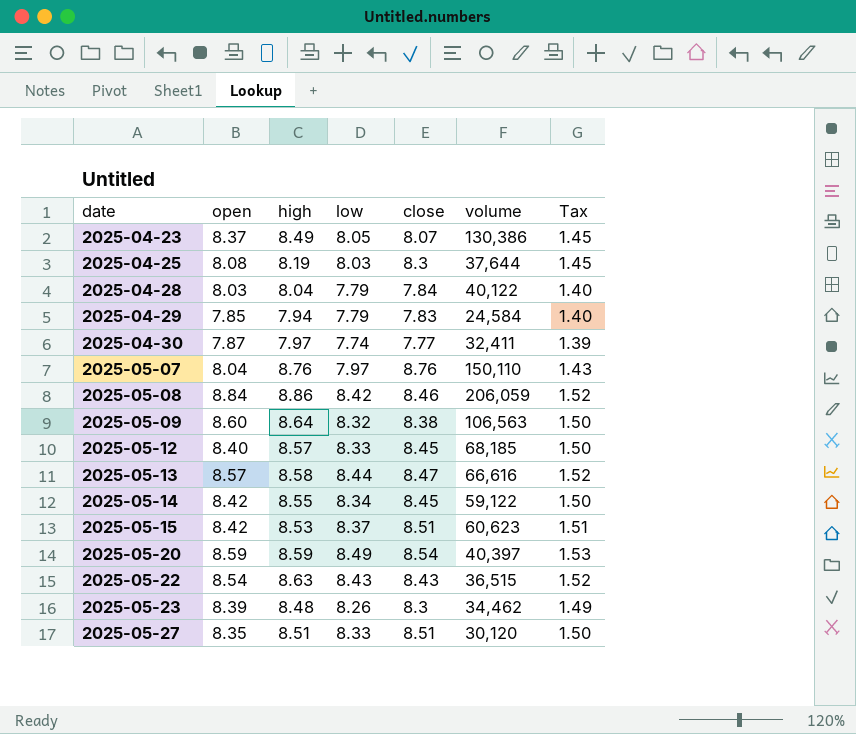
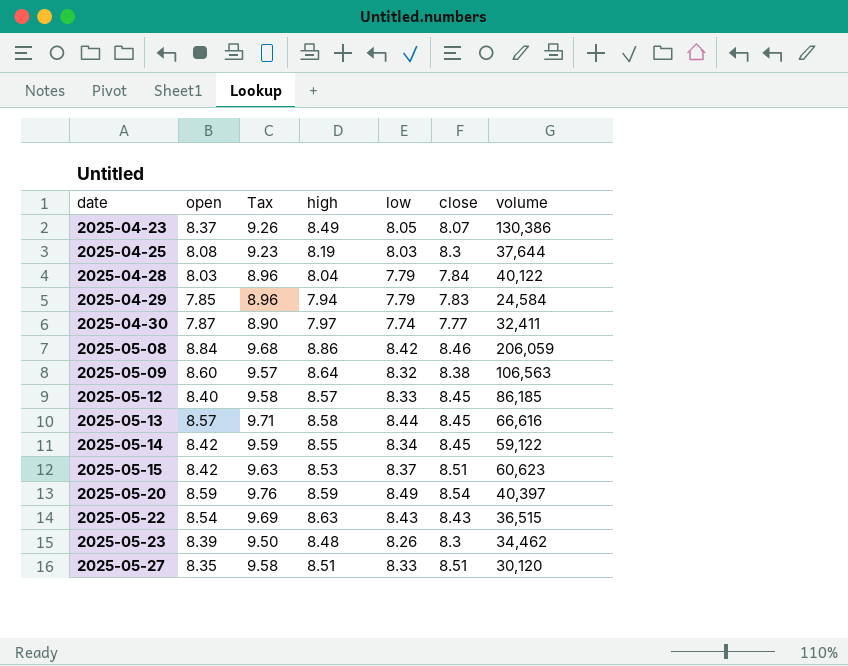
column Tax | formula: [low] * 0.18 -> [low] * 1.15
column Tax | position: 7 -> 3
row 2025-05-07: 8.04 | 8.76 | 7.97 | 8.76 | 150,110 | 1.43 -> none
2025-05-12 | volume: 68,185 -> 86,185
2025-05-13 | close: 8.47 -> 8.45

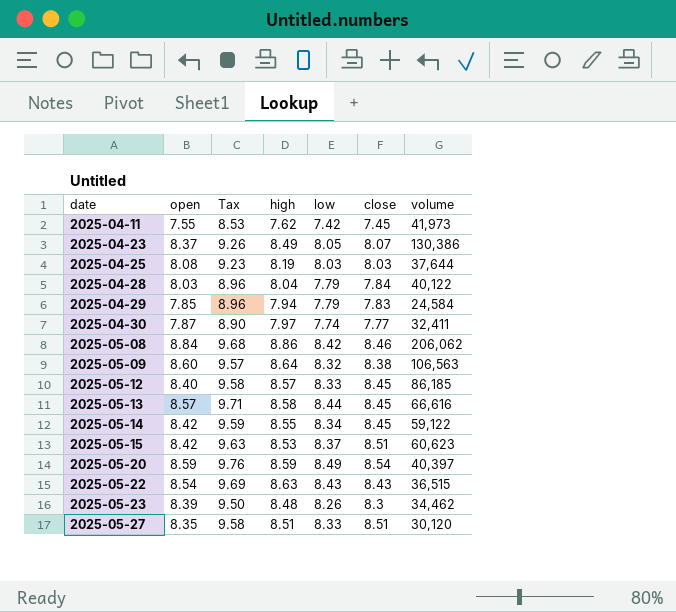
row 2025-04-11: none -> 7.55 | 8.53 | 7.62 | 7.42 | 7.45 | 41,973
2025-04-25 | close: 8.3 -> 8.03
2025-05-08 | volume: 206,059 -> 206,062

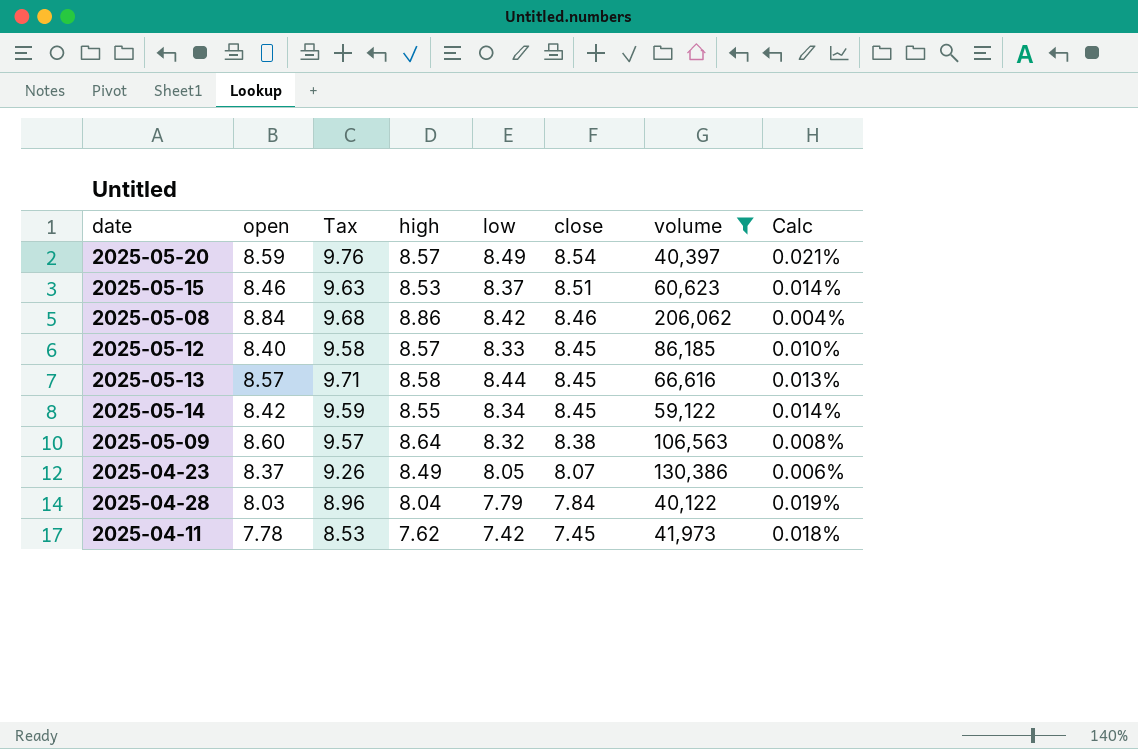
filter: none -> volume >= 40,122
row order: date ascending -> close descending
column Calc | formula: none -> [low] / [volume]
2025-05-20 | high: 8.59 -> 8.57
2025-05-15 | open: 8.42 -> 8.46
2025-04-11 | open: 7.55 -> 7.78

